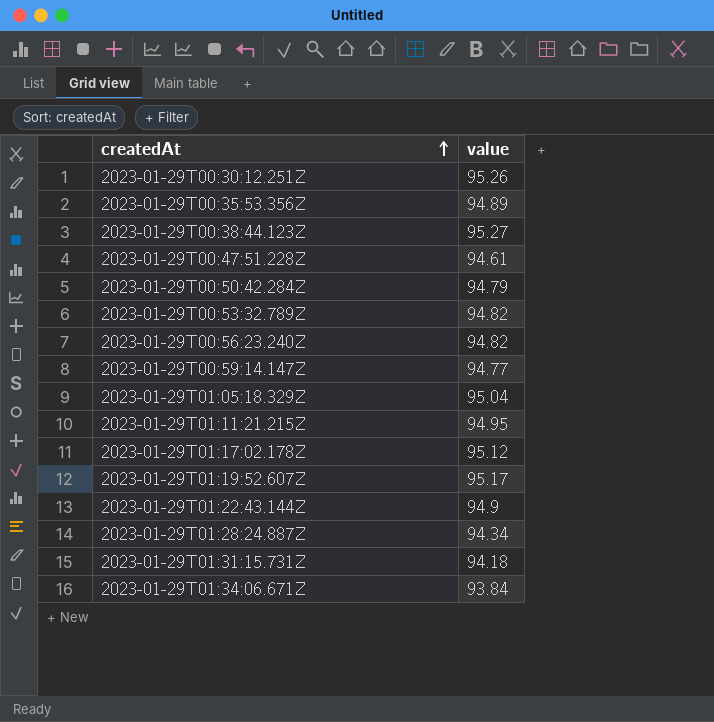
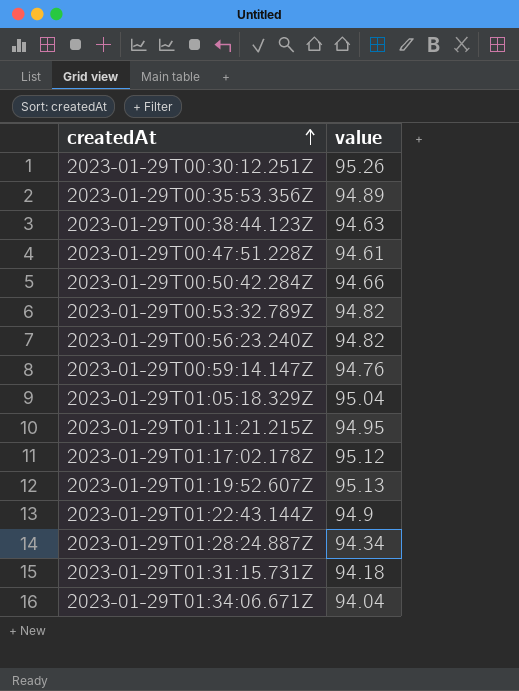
2023-01-29T00:38:44.123Z | value: 95.27 -> 94.63
2023-01-29T00:50:42.284Z | value: 94.79 -> 94.66
2023-01-29T00:59:14.147Z | value: 94.77 -> 94.76
2023-01-29T01:19:52.607Z | value: 95.17 -> 95.13
2023-01-29T01:34:06.671Z | value: 93.84 -> 94.04

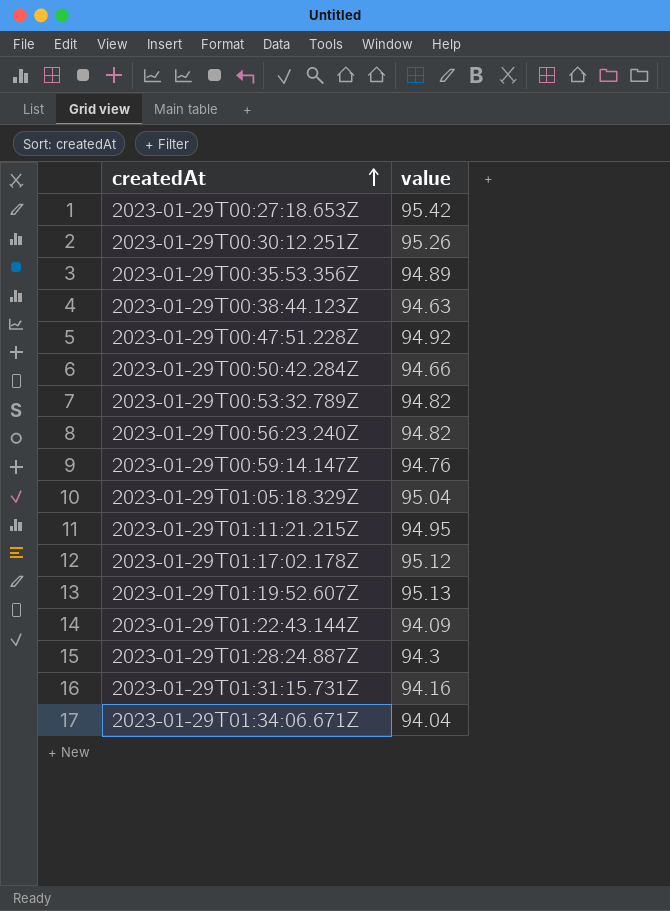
row 2023-01-29T00:27:18.653Z: none -> 95.42
2023-01-29T00:47:51.228Z | value: 94.61 -> 94.92
2023-01-29T01:22:43.144Z | value: 94.9 -> 94.09
2023-01-29T01:28:24.887Z | value: 94.34 -> 94.3
2023-01-29T01:31:15.731Z | value: 94.18 -> 94.16

